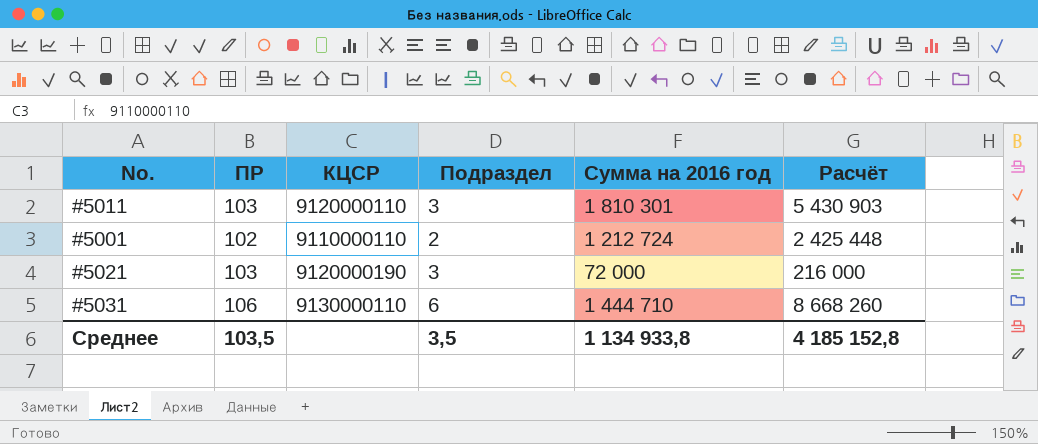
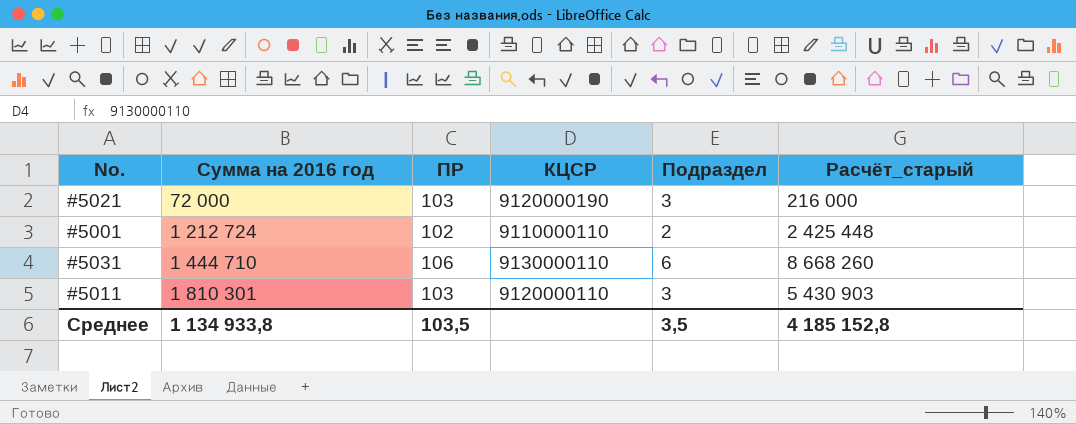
row order: none -> Сумма на 2016 год ascending
column Сумма на 2016 год | position: 5 -> 2
column name: Расчёт -> Расчёт_старый

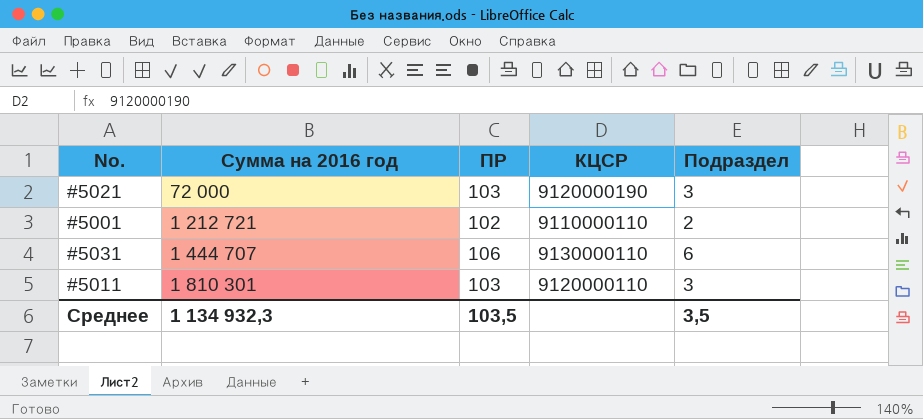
column Расчёт_старый | formula: [Сумма на 2016 год] * [Подраздел] -> none
#5001 | Сумма на 2016 год: 1 212 724 -> 1 212 721
#5031 | Сумма на 2016 год: 1 444 710 -> 1 444 707
Среднее | Сумма на 2016 год: 1 134 933,8 -> 1 134 932,3

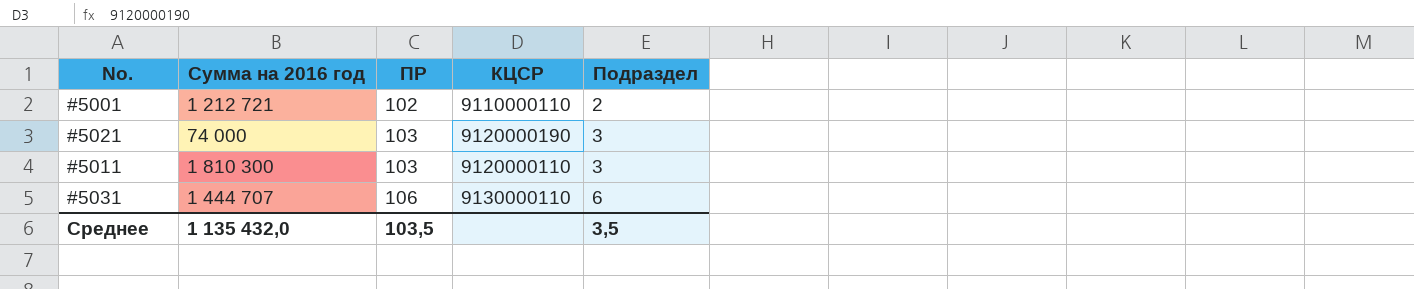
row order: Сумма на 2016 год ascending -> ПР ascending
#5021 | Сумма на 2016 год: 72 000 -> 74 000
#5011 | Сумма на 2016 год: 1 810 301 -> 1 810 300
Среднее | Сумма на 2016 год: 1 134 932,3 -> 1 135 432,0

